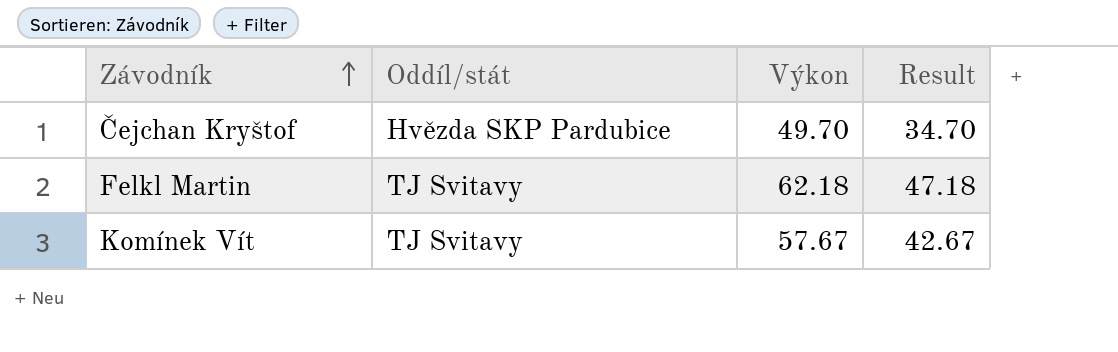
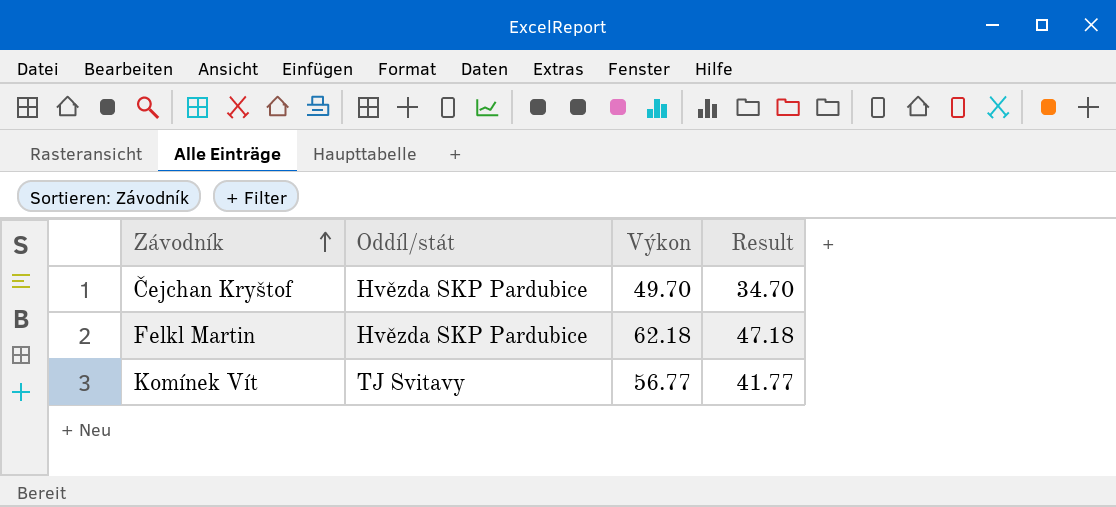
Felkl Martin | Oddíl/stát: TJ Svitavy -> Hvězda SKP Pardubice
Komínek Vít | Výkon: 57.67 -> 56.77
Komínek Vít | Result: 42.67 -> 41.77

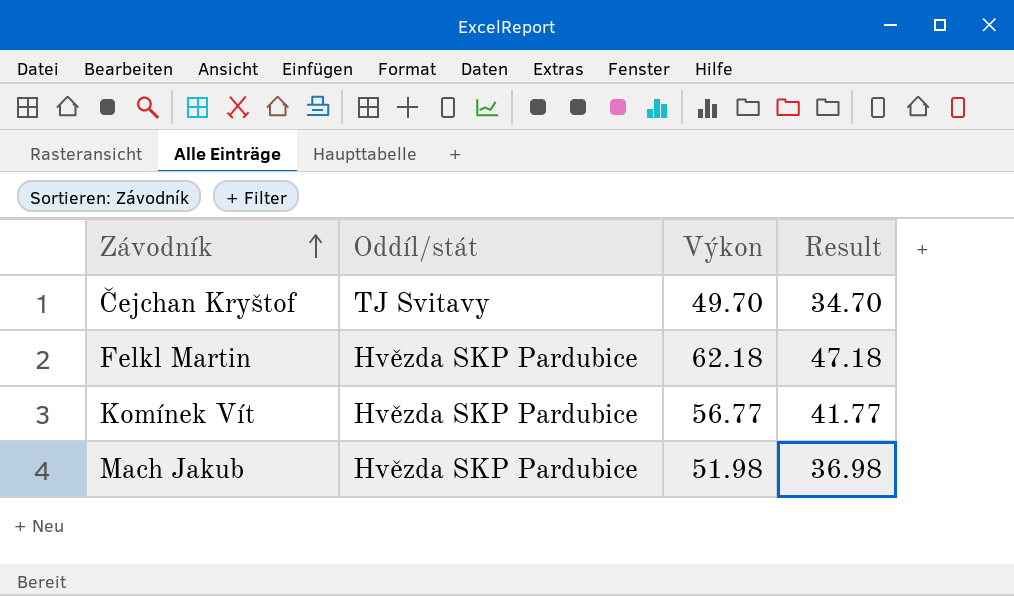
Čejchan Kryštof | Oddíl/stát: Hvězda SKP Pardubice -> TJ Svitavy
Komínek Vít | Oddíl/stát: TJ Svitavy -> Hvězda SKP Pardubice
row Mach Jakub: none -> Hvězda SKP Pardubice | 51.98 | 36.98

